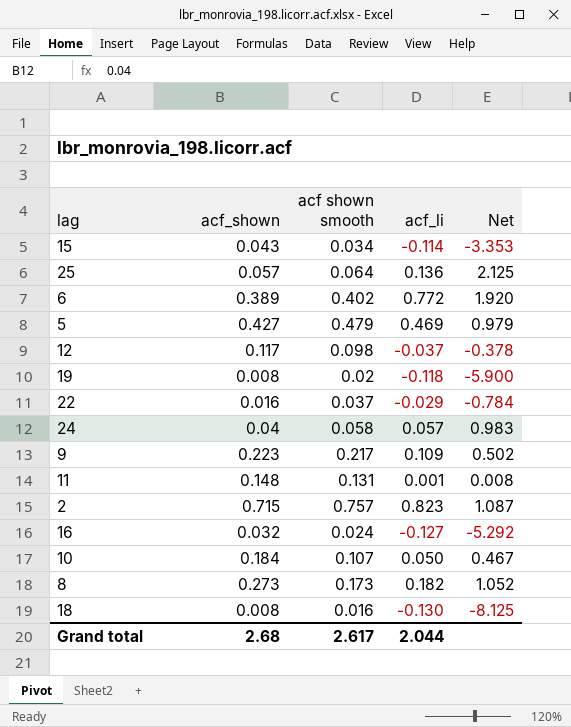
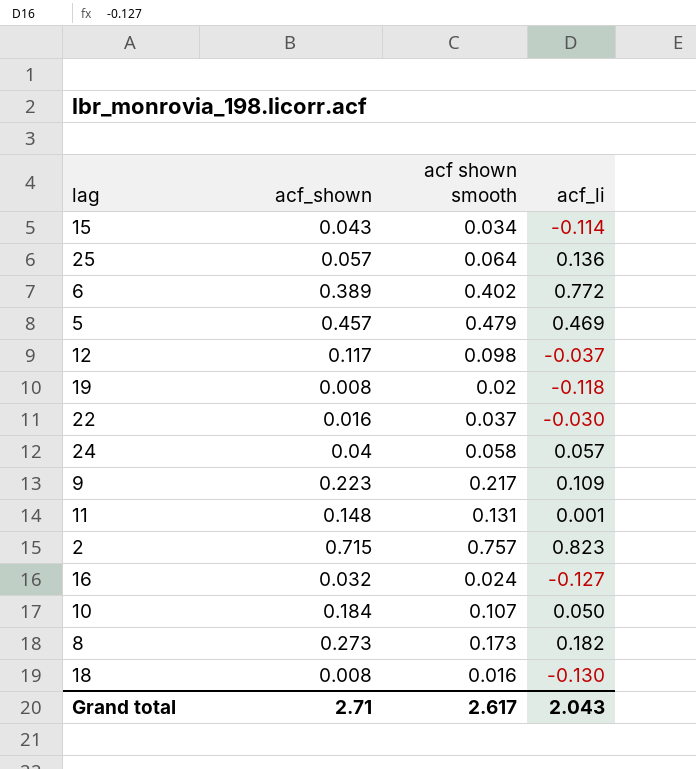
column Net | formula: [acf_li] / [acf shown smooth] -> none
5 | acf_shown: 0.427 -> 0.457
22 | acf_li: -0.029 -> -0.030
Grand total | acf_shown: 2.68 -> 2.71
Grand total | acf_li: 2.044 -> 2.043

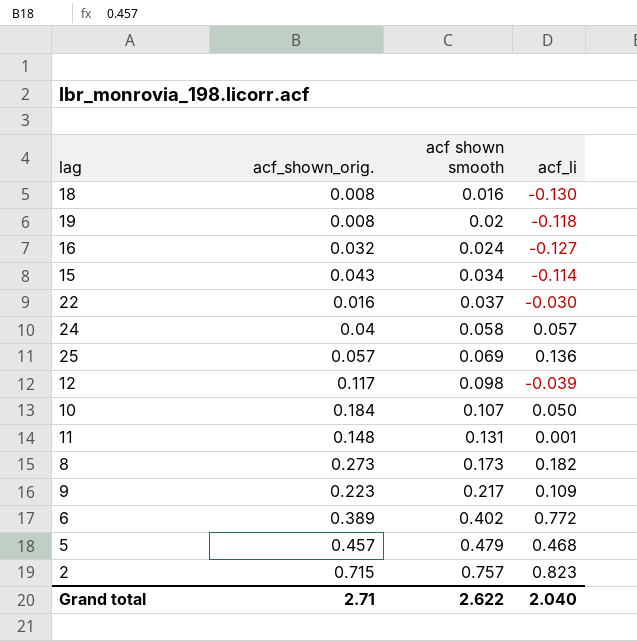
row order: none -> acf shown smooth ascending
column name: acf_shown -> acf_shown_orig.
25 | acf shown smooth: 0.064 -> 0.069
12 | acf_li: -0.037 -> -0.039
5 | acf_li: 0.469 -> 0.468
Grand total | acf shown smooth: 2.617 -> 2.622
Grand total | acf_li: 2.043 -> 2.040

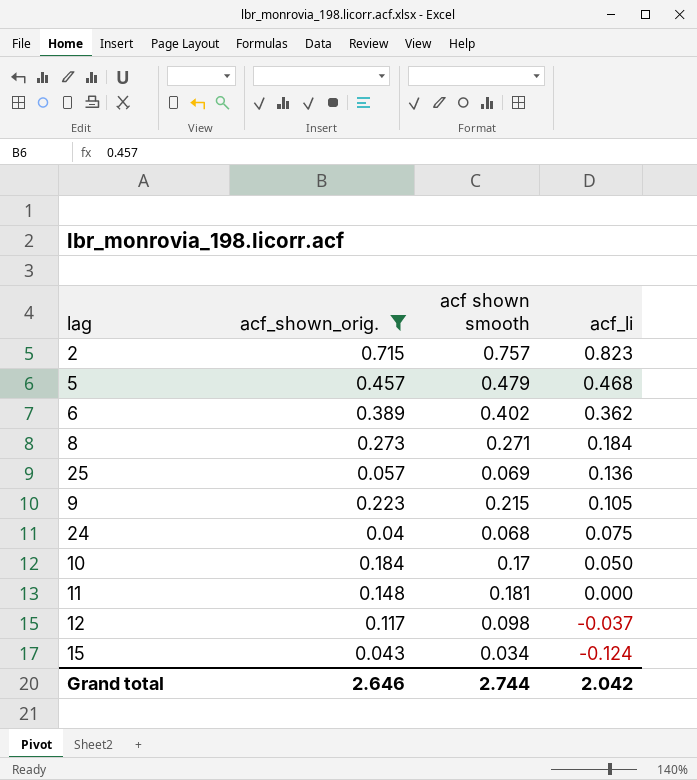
filter: none -> acf_shown_orig. >= 0.04
row order: acf shown smooth ascending -> acf_li descending
6 | acf_li: 0.772 -> 0.362
8 | acf shown smooth: 0.173 -> 0.271
8 | acf_li: 0.182 -> 0.184
9 | acf shown smooth: 0.217 -> 0.215
9 | acf_li: 0.109 -> 0.105
24 | acf shown smooth: 0.058 -> 0.068
24 | acf_li: 0.057 -> 0.075
10 | acf shown smooth: 0.107 -> 0.17
11 | acf shown smooth: 0.131 -> 0.181
11 | acf_li: 0.001 -> 0.000
12 | acf_li: -0.039 -> -0.037
15 | acf_li: -0.114 -> -0.124
Grand total | acf_shown_orig.: 2.71 -> 2.646
Grand total | acf shown smooth: 2.622 -> 2.744
Grand total | acf_li: 2.040 -> 2.042

